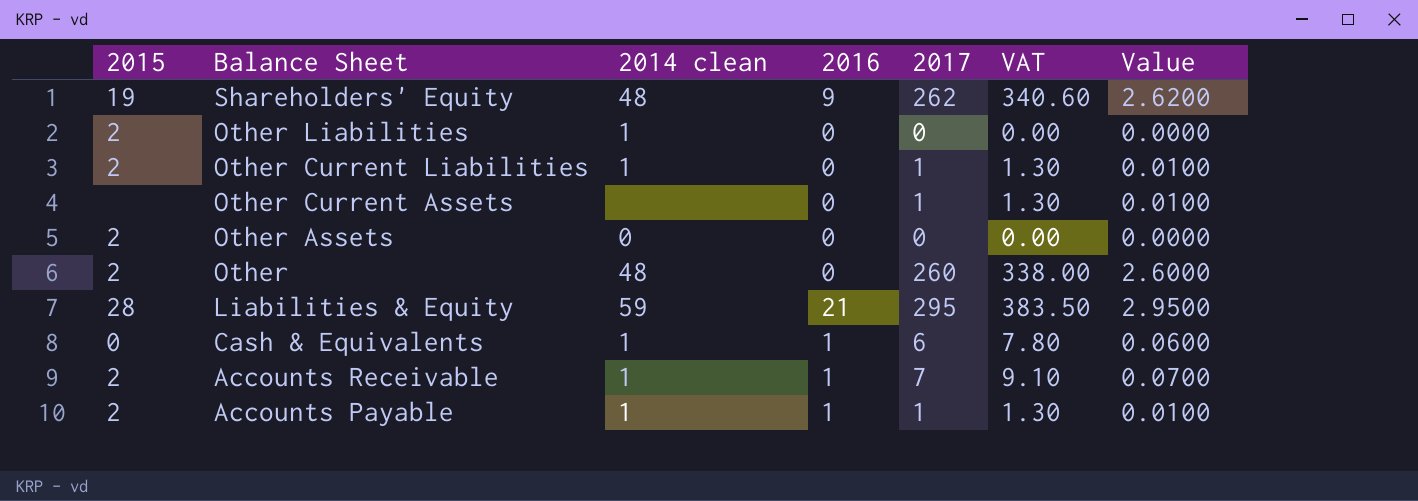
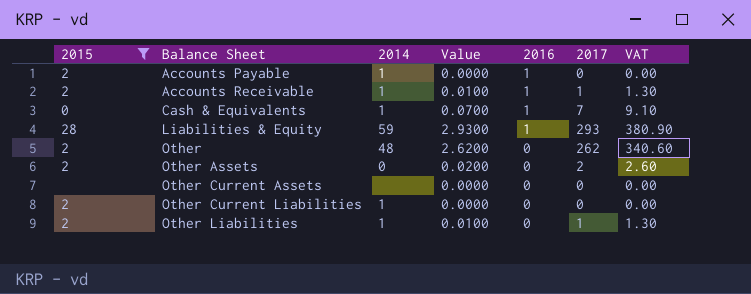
filter: none -> 2015 != 19
row order: Balance Sheet descending -> Balance Sheet ascending
column name: 2014 clean -> 2014
column Value | position: 7 -> 4
Accounts Payable | Value: 0.0100 -> 0.0000
Accounts Payable | 2017: 1 -> 0
Accounts Payable | VAT: 1.30 -> 0.00
Accounts Receivable | Value: 0.0700 -> 0.0100
Accounts Receivable | 2017: 7 -> 1
Accounts Receivable | VAT: 9.10 -> 1.30
Cash & Equivalents | Value: 0.0600 -> 0.0700
Cash & Equivalents | 2017: 6 -> 7
Cash & Equivalents | VAT: 7.80 -> 9.10
Liabilities & Equity | Value: 2.9500 -> 2.9300
Liabilities & Equity | 2016: 21 -> 1
Liabilities & Equity | 2017: 295 -> 293
Liabilities & Equity | VAT: 383.50 -> 380.90
Other | Value: 2.6000 -> 2.6200
Other | 2017: 260 -> 262
Other | VAT: 338.00 -> 340.60
Other Assets | Value: 0.0000 -> 0.0200
Other Assets | 2017: 0 -> 2
Other Assets | VAT: 0.00 -> 2.60
Other Current Assets | Value: 0.0100 -> 0.0000
Other Current Assets | 2017: 1 -> 0
Other Current Assets | VAT: 1.30 -> 0.00
Other Current Liabilities | Value: 0.0100 -> 0.0000
Other Current Liabilities | 2017: 1 -> 0
Other Current Liabilities | VAT: 1.30 -> 0.00
Other Liabilities | Value: 0.0000 -> 0.0100
Other Liabilities | 2017: 0 -> 1
Other Liabilities | VAT: 0.00 -> 1.30

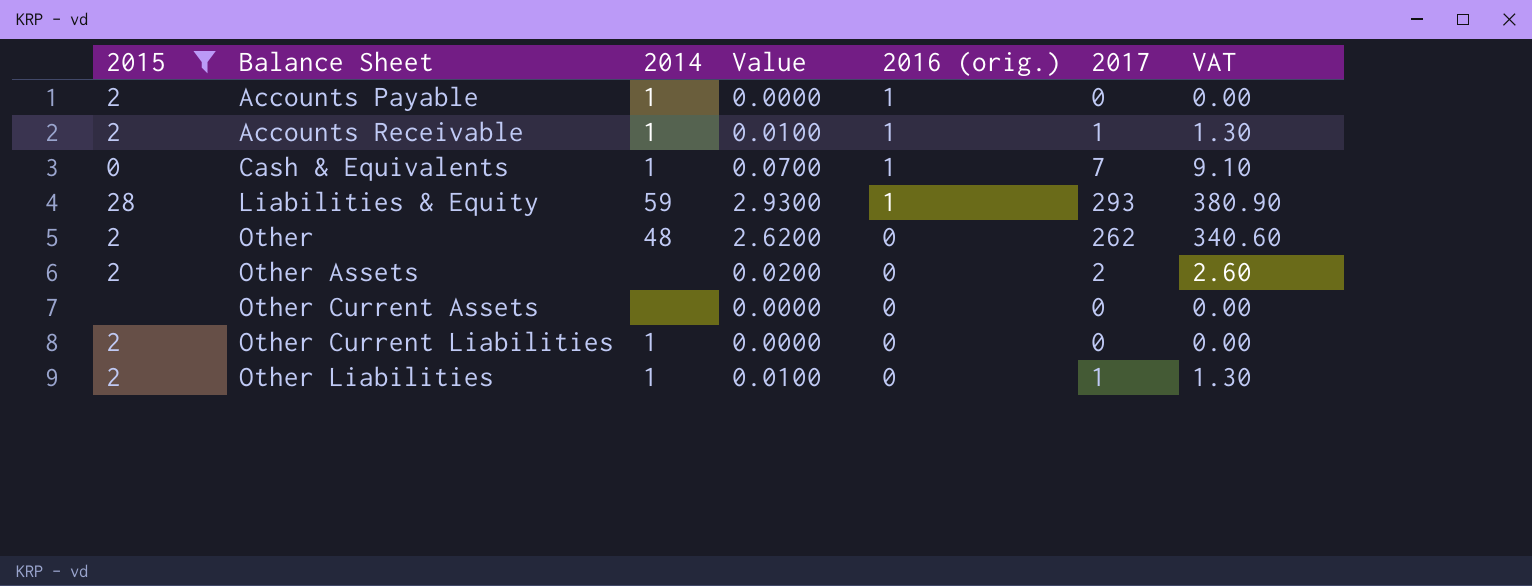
column name: 2016 -> 2016 (orig.)
Other Assets | 2014: 0 -> none

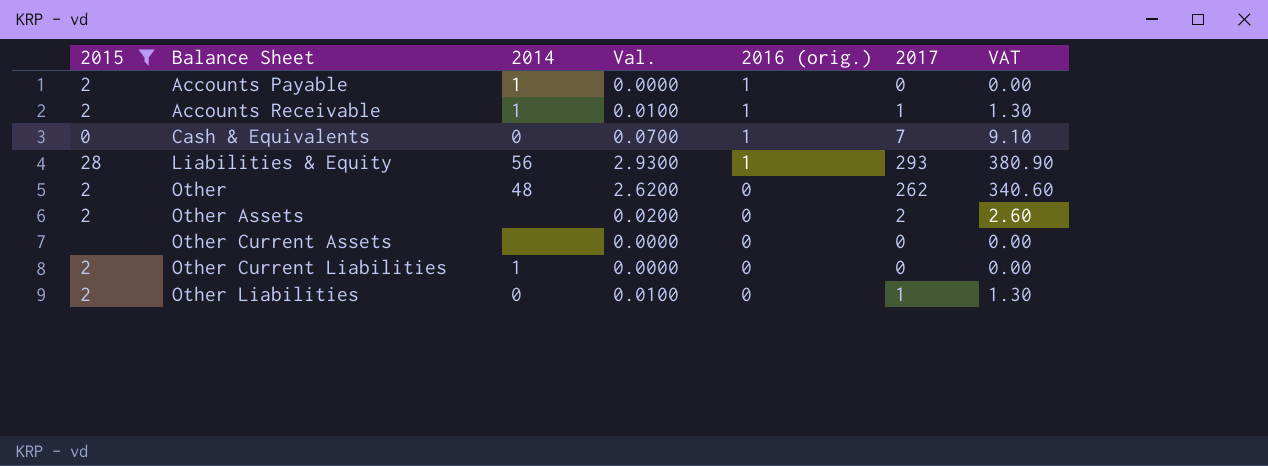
column name: Value -> Val.
Cash & Equivalents | 2014: 1 -> 0
Liabilities & Equity | 2014: 59 -> 56
Other Liabilities | 2014: 1 -> 0

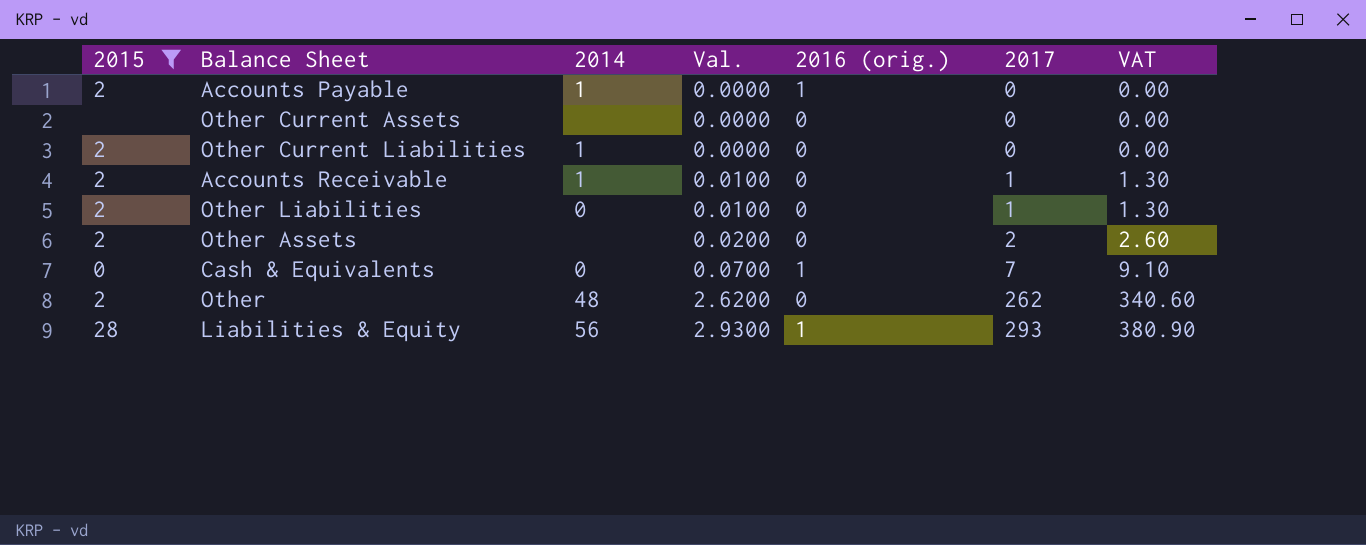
row order: Balance Sheet ascending -> Val. ascending
Accounts Receivable | 2016 (orig.): 1 -> 0

